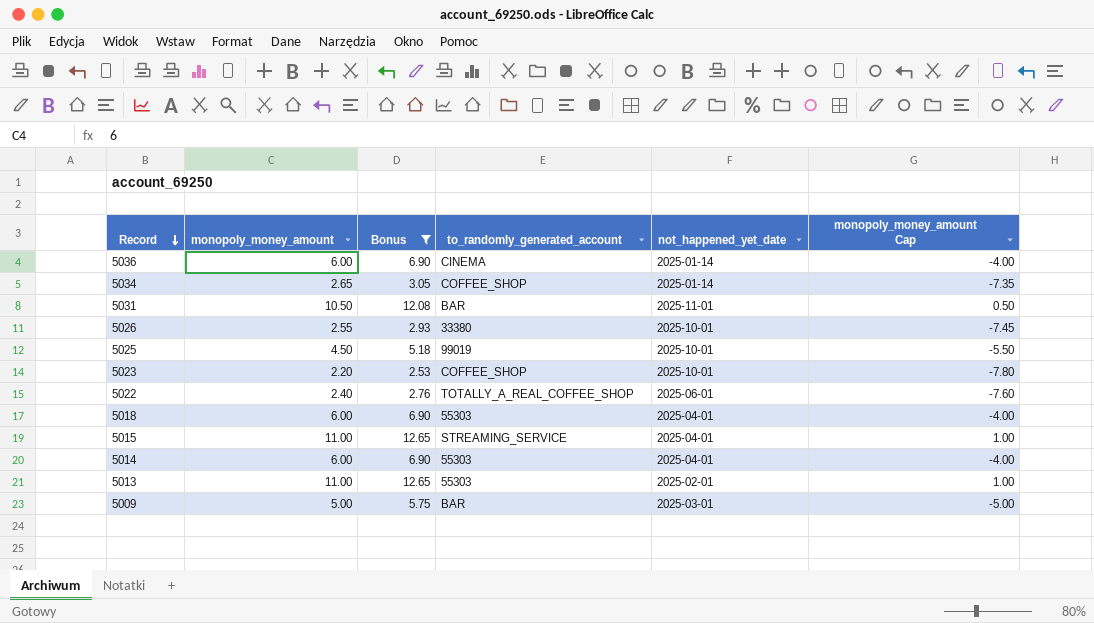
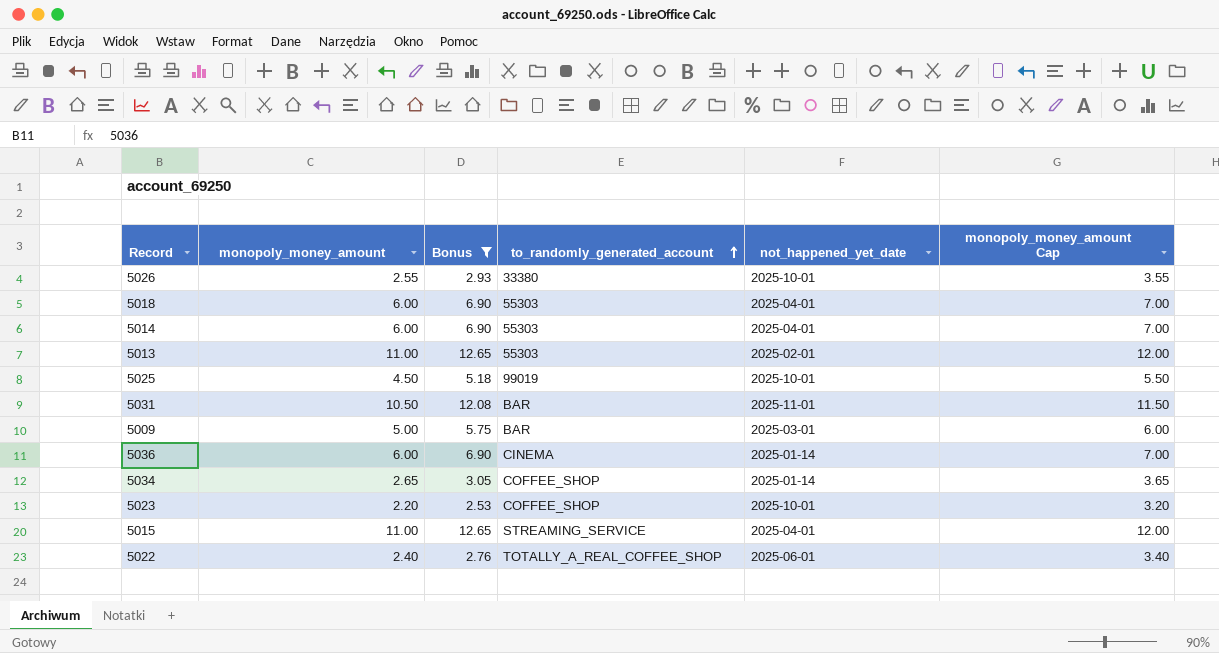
row order: Record descending -> to_randomly_generated_account ascending
column monopoly_money_amount Cap | formula: [monopoly_money_amount] - 10 -> [monopoly_money_amount] + 1

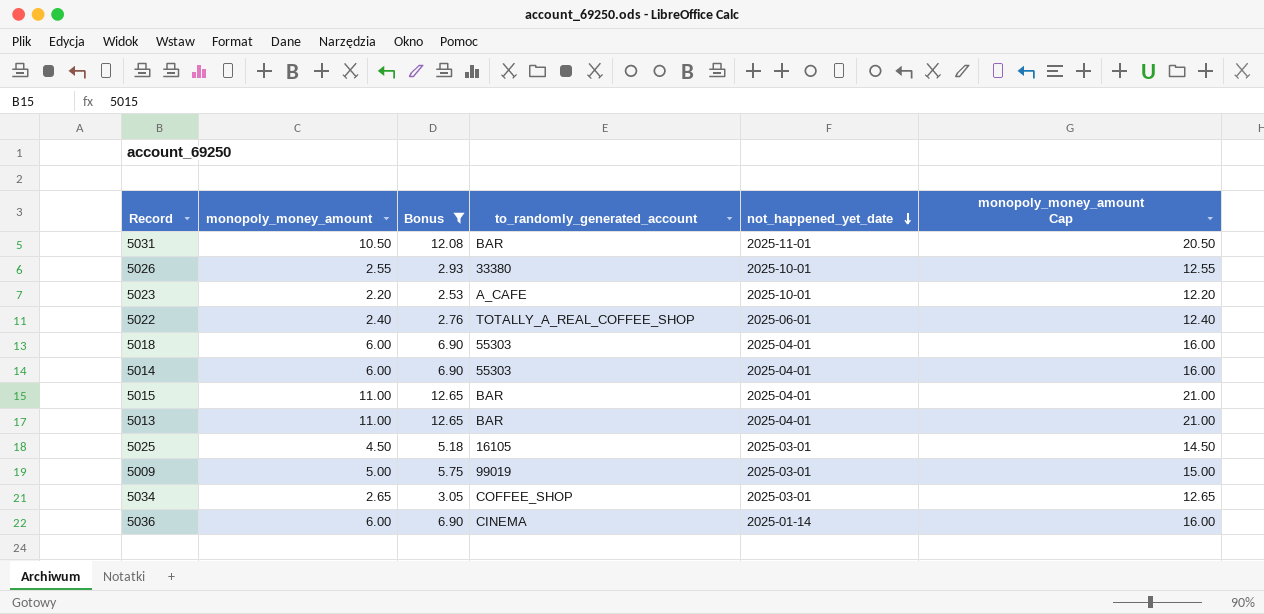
row order: to_randomly_generated_account ascending -> not_happened_yet_date descending
column monopoly_money_amount Cap | formula: [monopoly_money_amount] + 1 -> [monopoly_money_amount] + 10
5023 | to_randomly_generated_account: COFFEE_SHOP -> A_CAFE
5015 | to_randomly_generated_account: STREAMING_SERVICE -> BAR
5013 | to_randomly_generated_account: 55303 -> BAR
5013 | not_happened_yet_date: 2025-02-01 -> 2025-04-01
5025 | to_randomly_generated_account: 99019 -> 16105
5025 | not_happened_yet_date: 2025-10-01 -> 2025-03-01
5009 | to_randomly_generated_account: BAR -> 99019
5034 | not_happened_yet_date: 2025-01-14 -> 2025-03-01

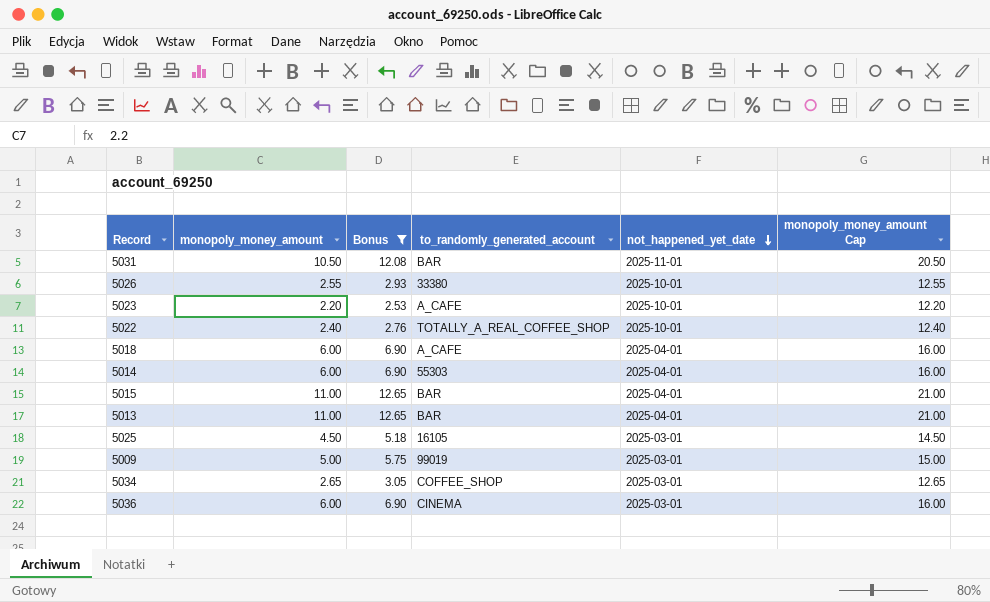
5022 | not_happened_yet_date: 2025-06-01 -> 2025-10-01
5018 | to_randomly_generated_account: 55303 -> A_CAFE
5036 | not_happened_yet_date: 2025-01-14 -> 2025-03-01

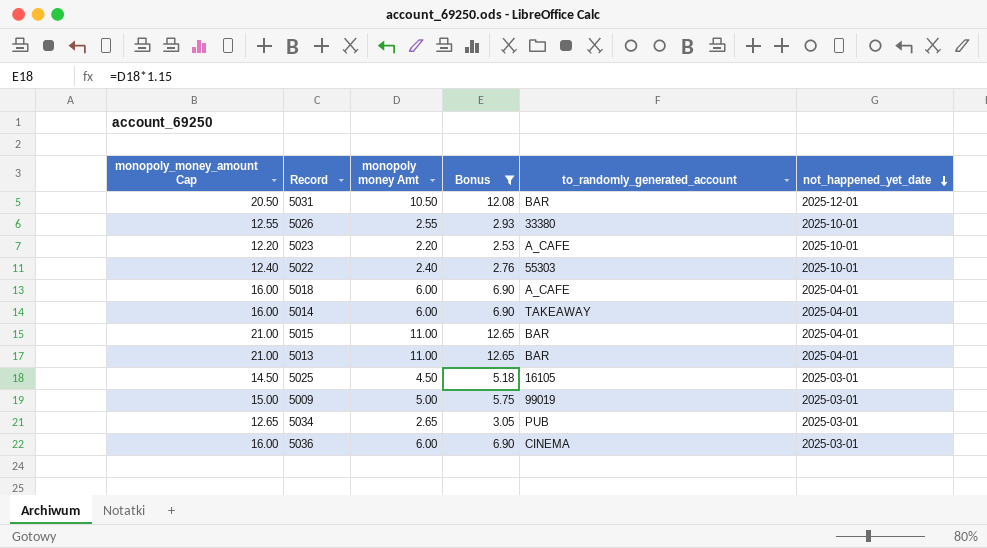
column monopoly_money_amount Cap | position: 6 -> 1
column name: monopoly_money_amount -> monopoly money Amt
5031 | not_happened_yet_date: 2025-11-01 -> 2025-12-01
5022 | to_randomly_generated_account: TOTALLY_A_REAL_COFFEE_SHOP -> 55303
5014 | to_randomly_generated_account: 55303 -> TAKEAWAY
5034 | to_randomly_generated_account: COFFEE_SHOP -> PUB

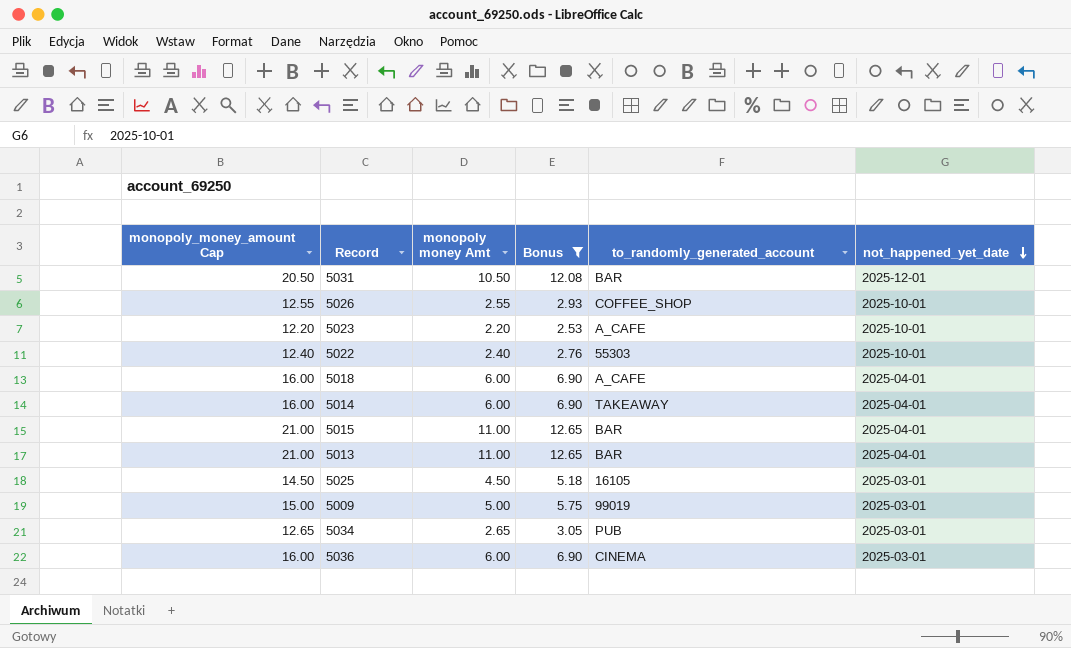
5026 | to_randomly_generated_account: 33380 -> COFFEE_SHOP

